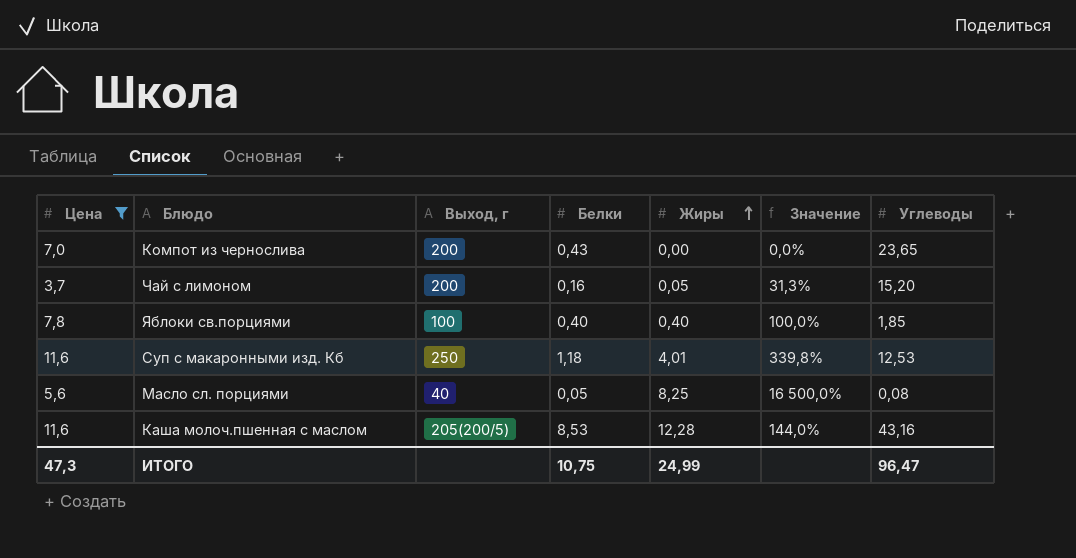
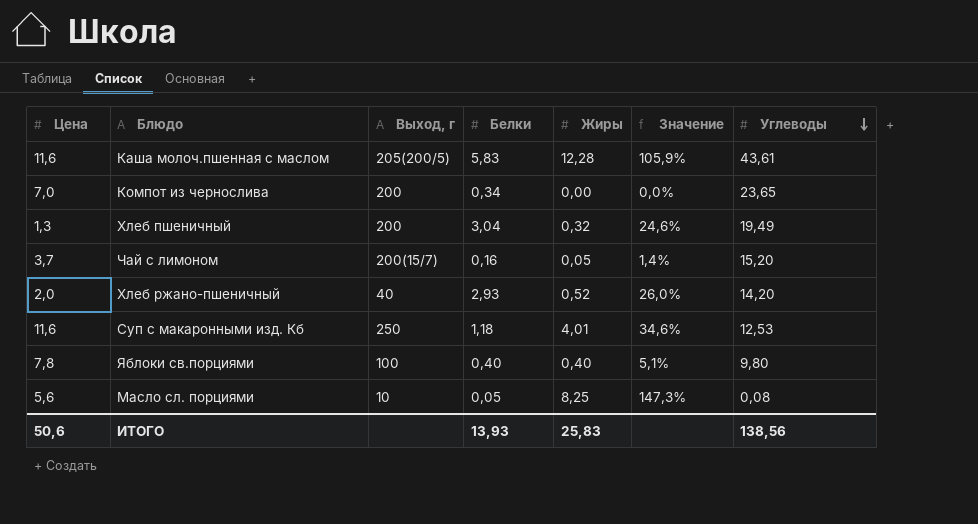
filter: Цена >= 3,7 -> none
row order: Жиры ascending -> Углеводы descending
column Значение | formula: [Жиры] / [Белки] -> [Жиры] / [Цена]
Каша молоч.пшенная с маслом | Белки: 8,53 -> 5,83
Каша молоч.пшенная с маслом | Углеводы: 43,16 -> 43,61
Компот из чернослива | Белки: 0,43 -> 0,34
Чай с лимоном | Выход, г: 200 -> 200(15/7)
Яблоки св.порциями | Углеводы: 1,85 -> 9,80
Масло сл. порциями | Выход, г: 40 -> 10
ИТОГО | Цена: 47,3 -> 50,6
ИТОГО | Белки: 10,75 -> 13,93
ИТОГО | Жиры: 24,99 -> 25,83
ИТОГО | Углеводы: 96,47 -> 138,56

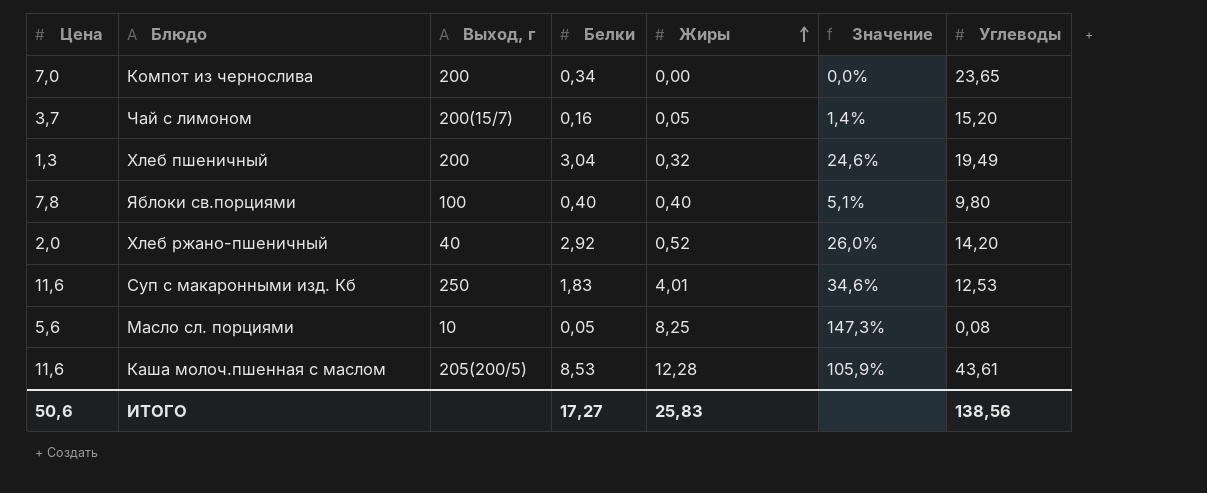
row order: Углеводы descending -> Жиры ascending
Хлеб ржано-пшеничный | Белки: 2,93 -> 2,92
Суп с макаронными изд. Кб | Белки: 1,18 -> 1,83
Каша молоч.пшенная с маслом | Белки: 5,83 -> 8,53
ИТОГО | Белки: 13,93 -> 17,27

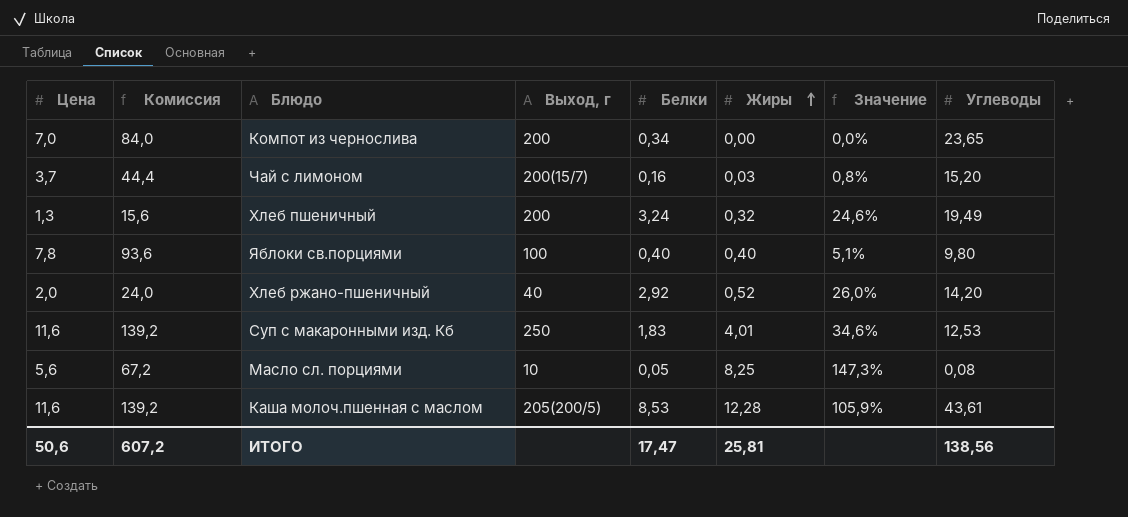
column Комиссия | formula: none -> [Цена] * 12
Чай с лимоном | Жиры: 0,05 -> 0,03
Чай с лимоном | Значение: 1,4% -> 0,8%
Хлеб пшеничный | Белки: 3,04 -> 3,24
ИТОГО | Белки: 17,27 -> 17,47
ИТОГО | Жиры: 25,83 -> 25,81

